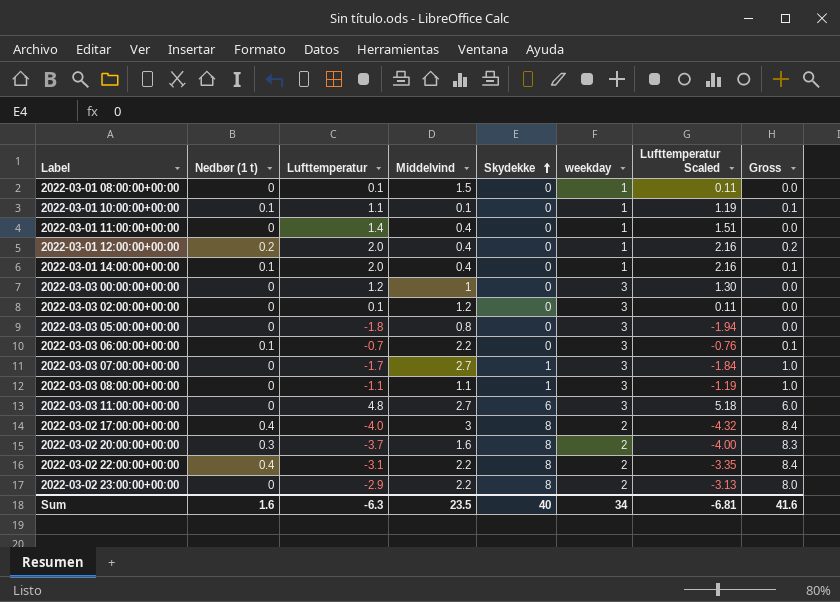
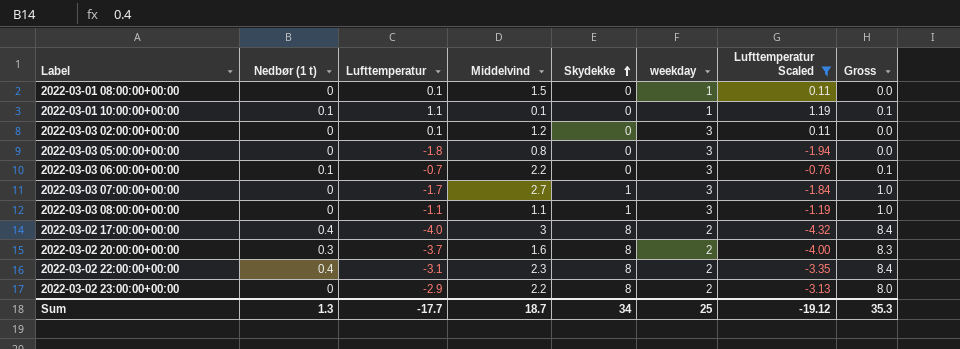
filter: none -> Lufttemperatur Scaled <= 1.19
2022-03-02 22:00:00+00:00 | Middelvind: 2.2 -> 2.3
Sum | Nedbør (1 t): 1.6 -> 1.3
Sum | Lufttemperatur: -6.3 -> -17.7
Sum | Middelvind: 23.5 -> 18.7
Sum | Skydekke: 40 -> 34
Sum | weekday: 34 -> 25
Sum | Lufttemperatur Scaled: -6.81 -> -19.12
Sum | Gross: 41.6 -> 35.3

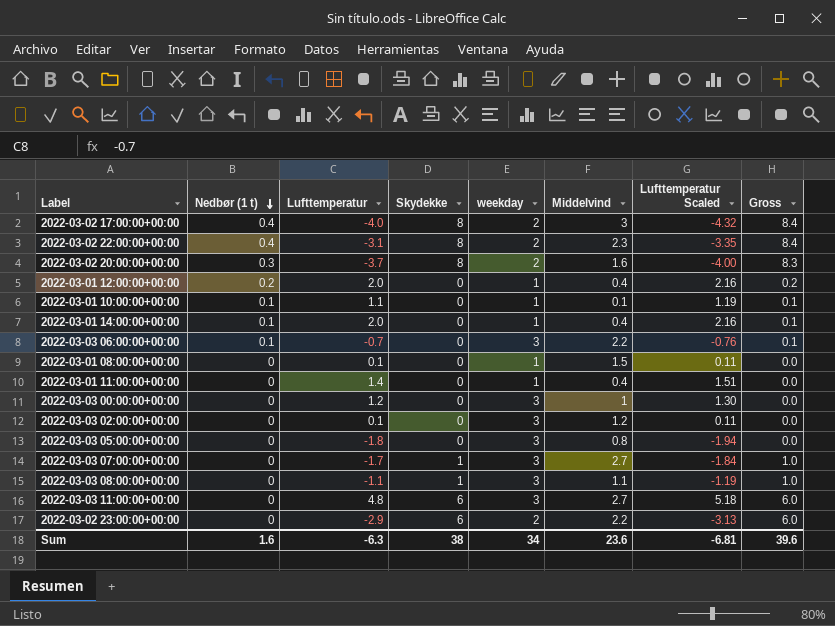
filter: Lufttemperatur Scaled <= 1.19 -> none
row order: Skydekke ascending -> Nedbør (1 t) descending
column Middelvind | position: 4 -> 6
2022-03-02 23:00:00+00:00 | Skydekke: 8 -> 6
2022-03-02 23:00:00+00:00 | Gross: 8.0 -> 6.0
Sum | Nedbør (1 t): 1.3 -> 1.6
Sum | Lufttemperatur: -17.7 -> -6.3
Sum | Skydekke: 34 -> 38
Sum | weekday: 25 -> 34
Sum | Middelvind: 18.7 -> 23.6
Sum | Lufttemperatur Scaled: -19.12 -> -6.81
Sum | Gross: 35.3 -> 39.6

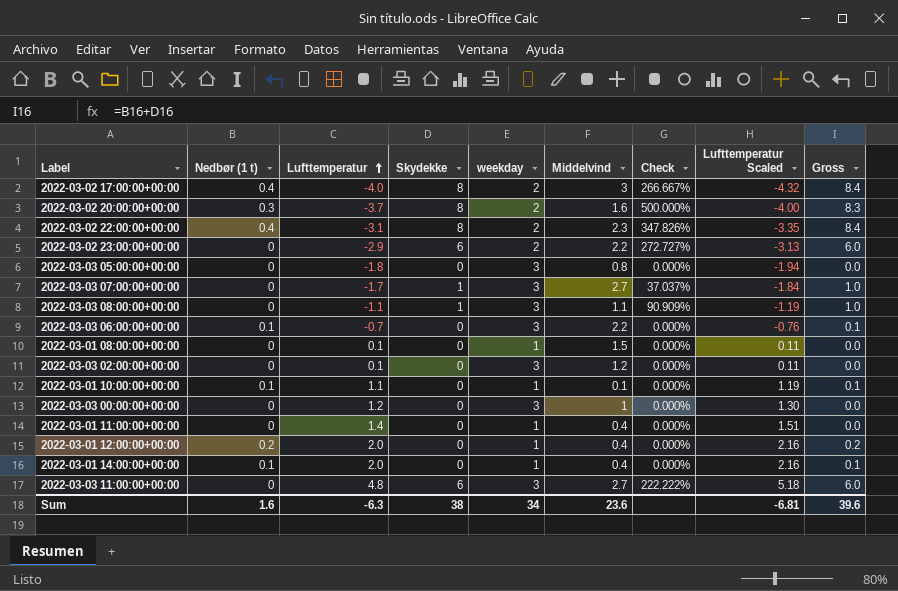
row order: Nedbør (1 t) descending -> Lufttemperatur ascending
column Check | formula: none -> [Skydekke] / [Middelvind]

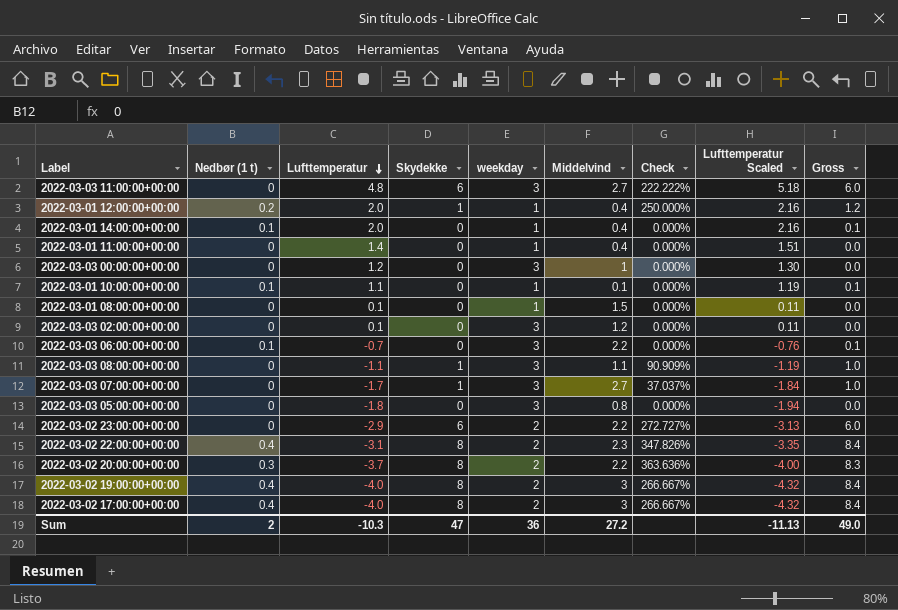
row order: Lufttemperatur ascending -> Lufttemperatur descending
2022-03-01 12:00:00+00:00 | Skydekke: 0 -> 1
2022-03-01 12:00:00+00:00 | Check: 0.000% -> 250.000%
2022-03-01 12:00:00+00:00 | Gross: 0.2 -> 1.2
2022-03-02 20:00:00+00:00 | Middelvind: 1.6 -> 2.2
2022-03-02 20:00:00+00:00 | Check: 500.000% -> 363.636%
row 2022-03-02 19:00:00+00:00: none -> 0.4 | -4.0 | 8 | 2 | 3 | 266.667% | -4.32 | 8.4
Sum | Nedbør (1 t): 1.6 -> 2
Sum | Lufttemperatur: -6.3 -> -10.3
Sum | Skydekke: 38 -> 47
Sum | weekday: 34 -> 36
Sum | Middelvind: 23.6 -> 27.2
Sum | Lufttemperatur Scaled: -6.81 -> -11.13
Sum | Gross: 39.6 -> 49.0

